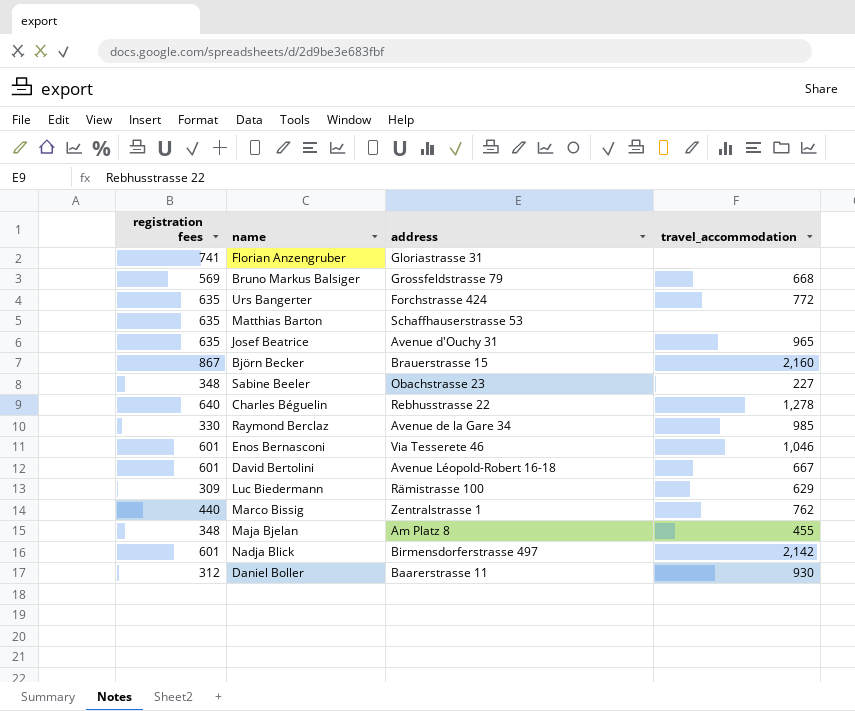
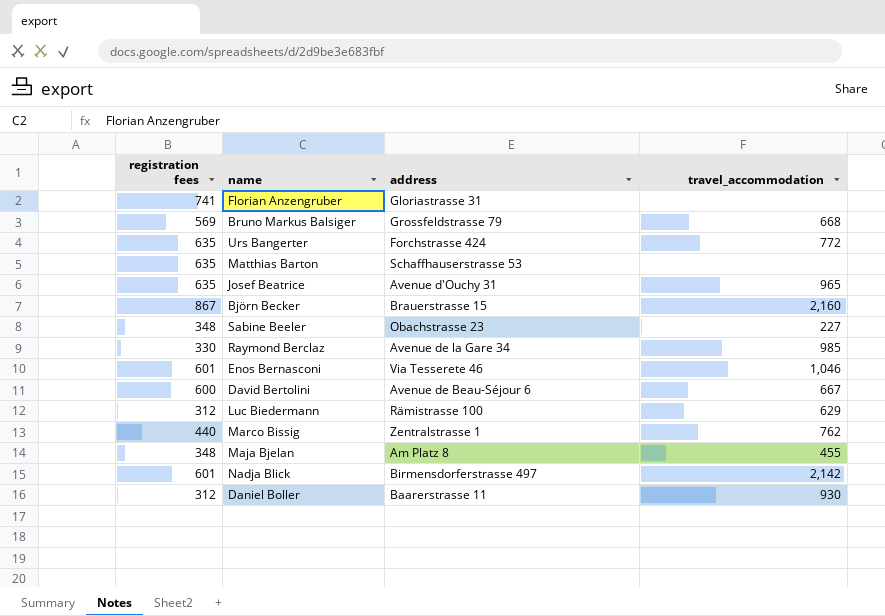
row Charles Béguelin: 640 | Rebhusstrasse 22 | 1,278 -> none
David Bertolini | registration fees: 601 -> 600
David Bertolini | address: Avenue Léopold-Robert 16-18 -> Avenue de Beau-Séjour 6
Luc Biedermann | registration fees: 309 -> 312

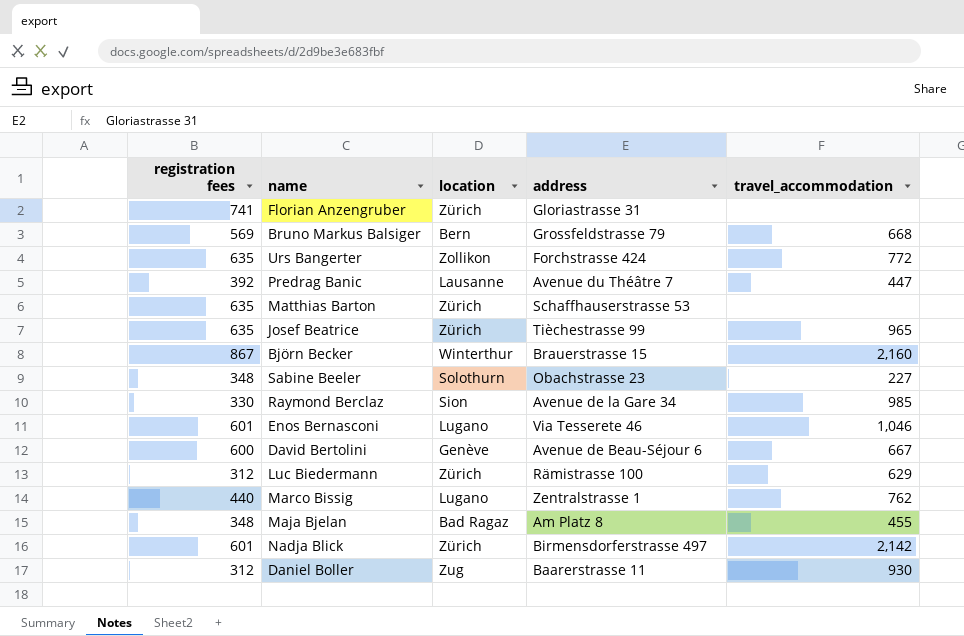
column location | position: none -> 3
row Predrag Banic: none -> 392 | Lausanne | Avenue du Théâtre 7 | 447
Josef Beatrice | address: Avenue d'Ouchy 31 -> Tièchestrasse 99

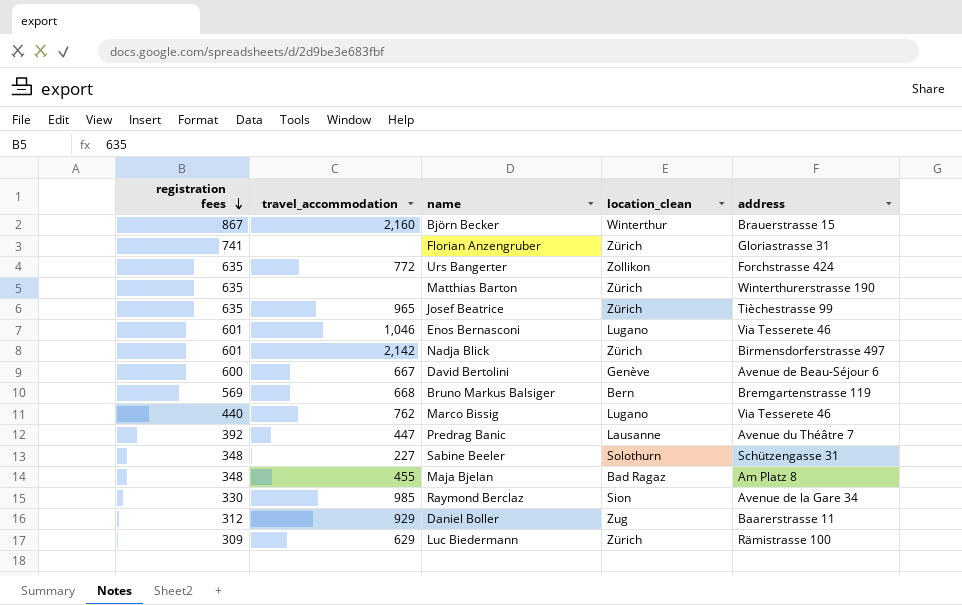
row order: none -> registration fees descending
column travel_accommodation | position: 5 -> 2
column name: location -> location_clean
Matthias Barton | address: Schaffhauserstrasse 53 -> Winterthurerstrasse 190
Bruno Markus Balsiger | address: Grossfeldstrasse 79 -> Bremgartenstrasse 119
Marco Bissig | address: Zentralstrasse 1 -> Via Tesserete 46
Sabine Beeler | address: Obachstrasse 23 -> Schützengasse 31
Daniel Boller | travel_accommodation: 930 -> 929
Luc Biedermann | registration fees: 312 -> 309

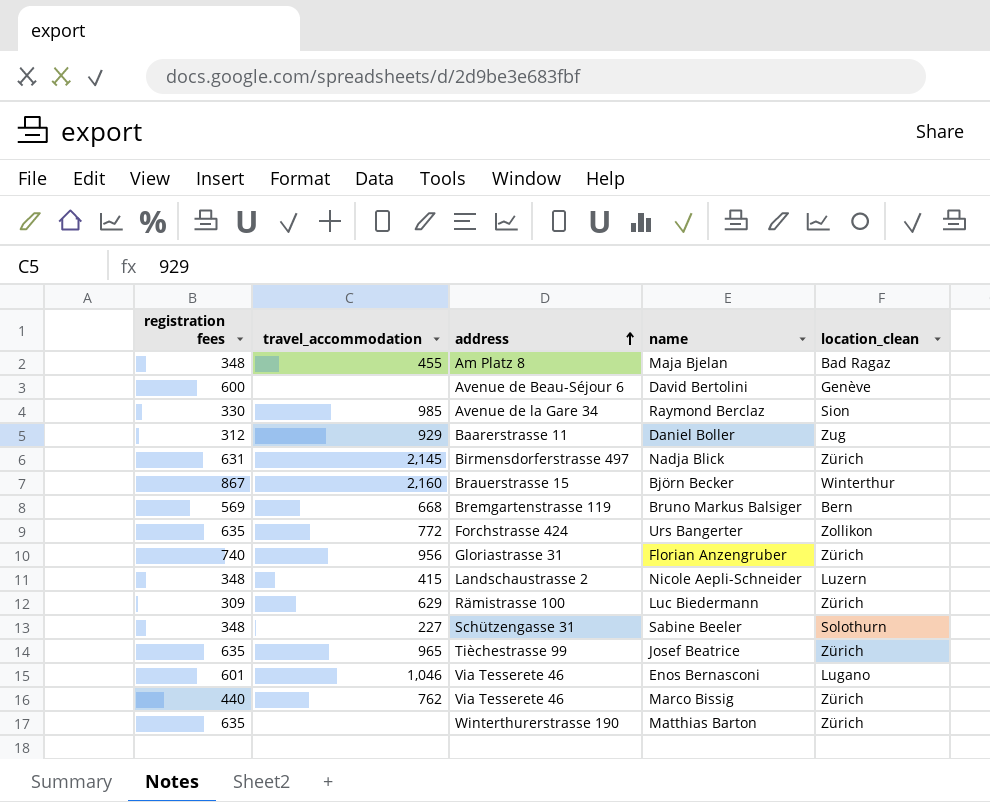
row order: registration fees descending -> address ascending
column address | position: 5 -> 3
row Predrag Banic: 392 | 447 | Lausanne | Avenue du Théâtre 7 -> none
David Bertolini | travel_accommodation: 667 -> none
Nadja Blick | registration fees: 601 -> 631
Nadja Blick | travel_accommodation: 2,142 -> 2,145
Florian Anzengruber | registration fees: 741 -> 740
Florian Anzengruber | travel_accommodation: none -> 956
row Nicole Aepli-Schneider: none -> 348 | 415 | Landschaustrasse 2 | Luzern
Marco Bissig | location_clean: Lugano -> Zürich

